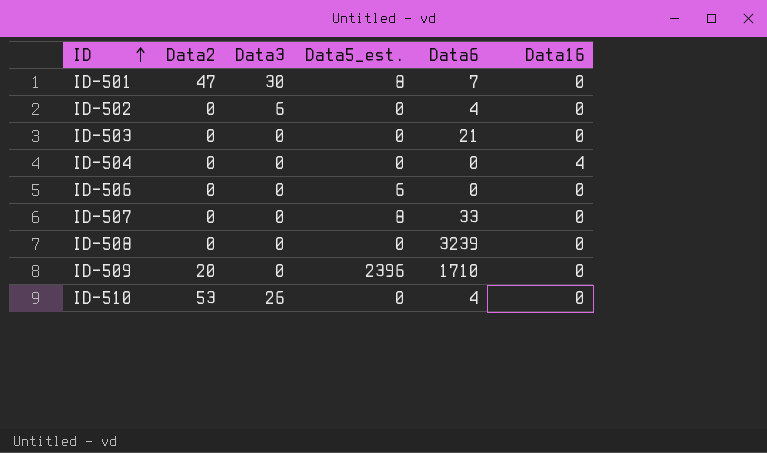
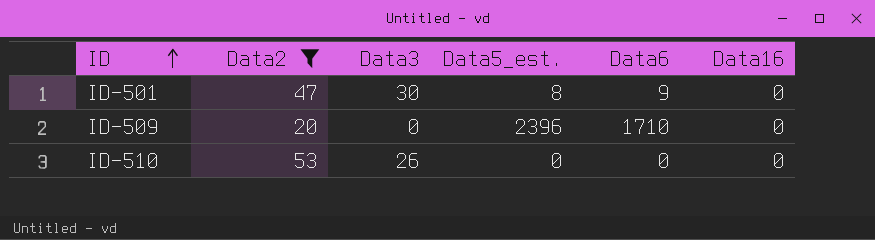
filter: none -> Data2 != 0
ID-501 | Data6: 7 -> 9
ID-510 | Data6: 4 -> 0

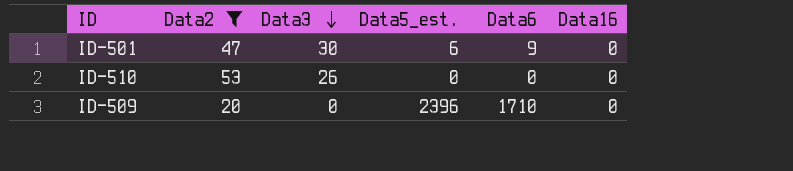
row order: ID ascending -> Data3 descending
ID-501 | Data5_est.: 8 -> 6

